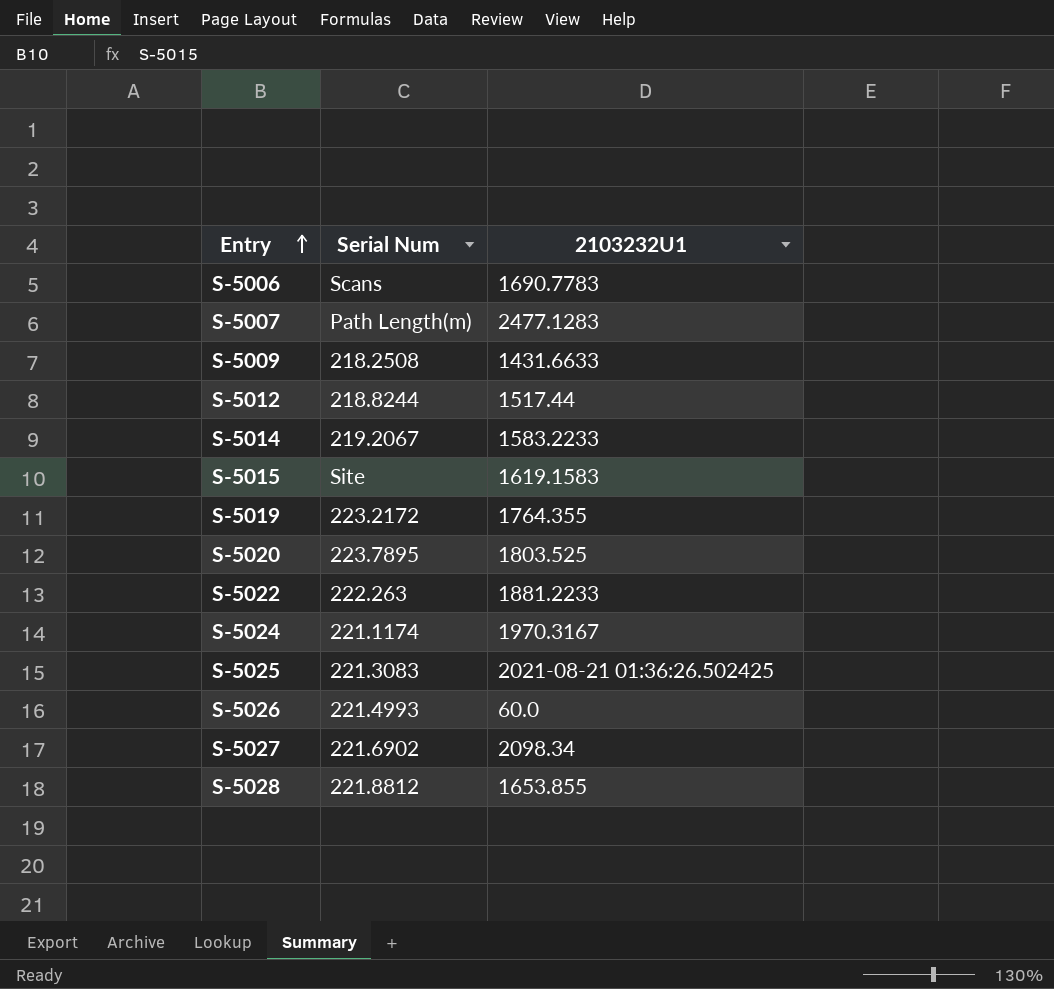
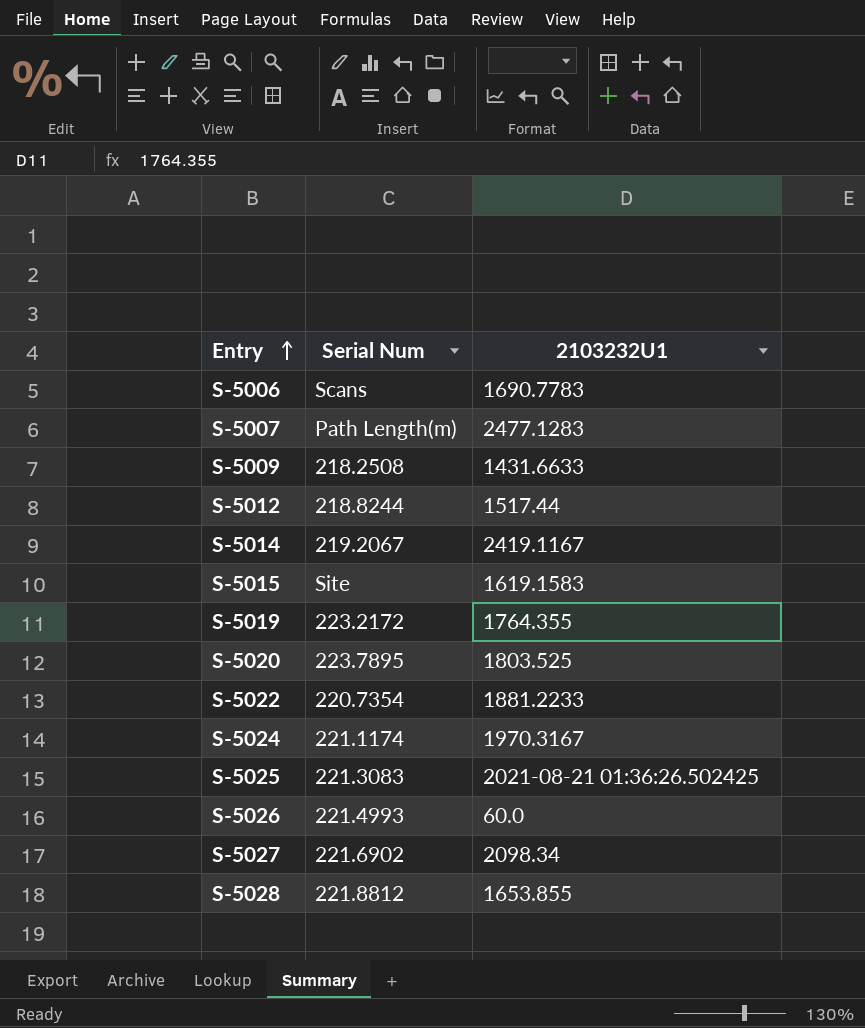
S-5014 | 2103232U1: 1583.2233 -> 2419.1167
S-5022 | Serial Num: 222.263 -> 220.7354

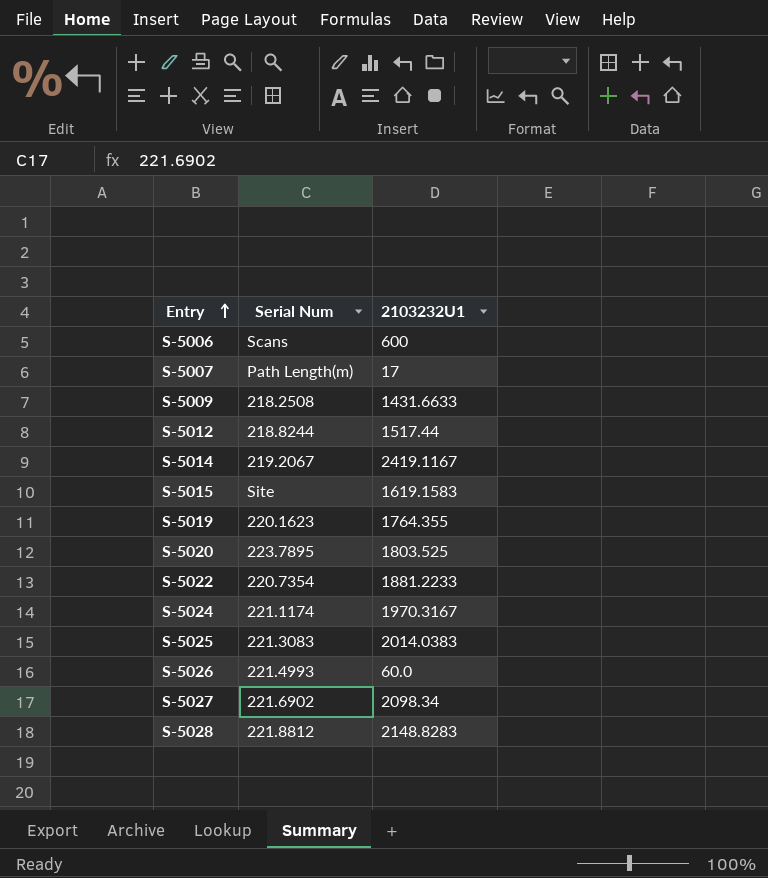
S-5006 | 2103232U1: 1690.7783 -> 600
S-5007 | 2103232U1: 2477.1283 -> 17
S-5019 | Serial Num: 223.2172 -> 220.1623
S-5025 | 2103232U1: 2021-08-21 01:36:26.502425 -> 2014.0383
S-5028 | 2103232U1: 1653.855 -> 2148.8283

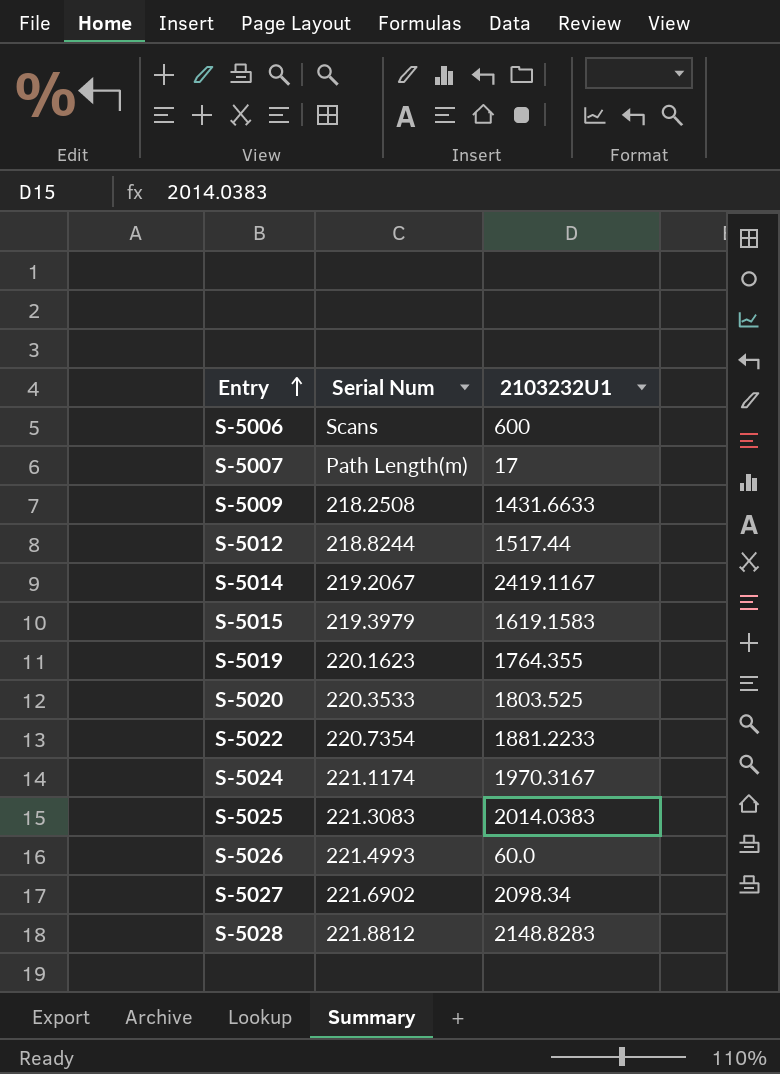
S-5015 | Serial Num: Site -> 219.3979
S-5020 | Serial Num: 223.7895 -> 220.3533

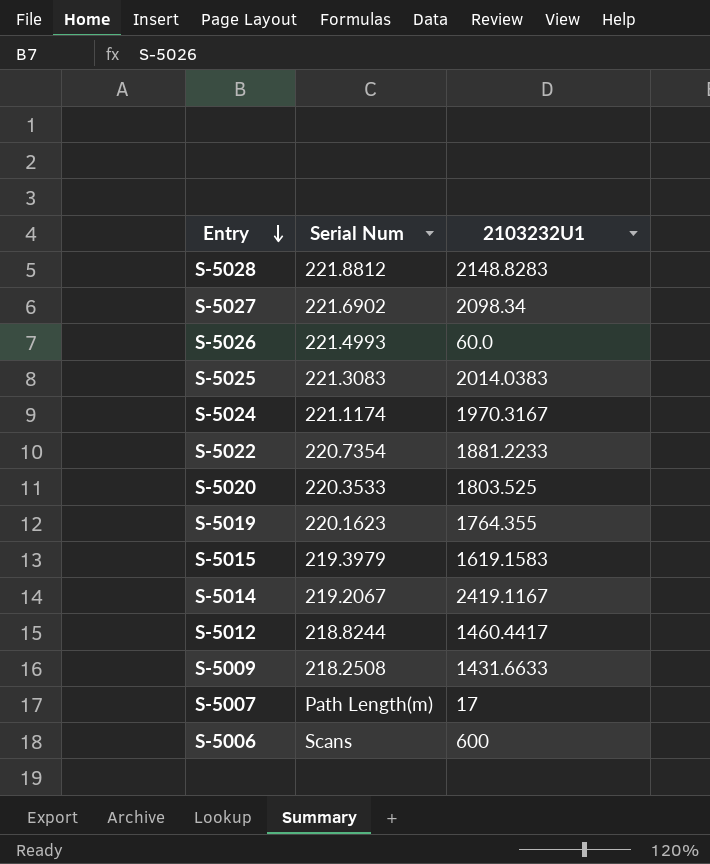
row order: Entry ascending -> Entry descending
S-5012 | 2103232U1: 1517.44 -> 1460.4417

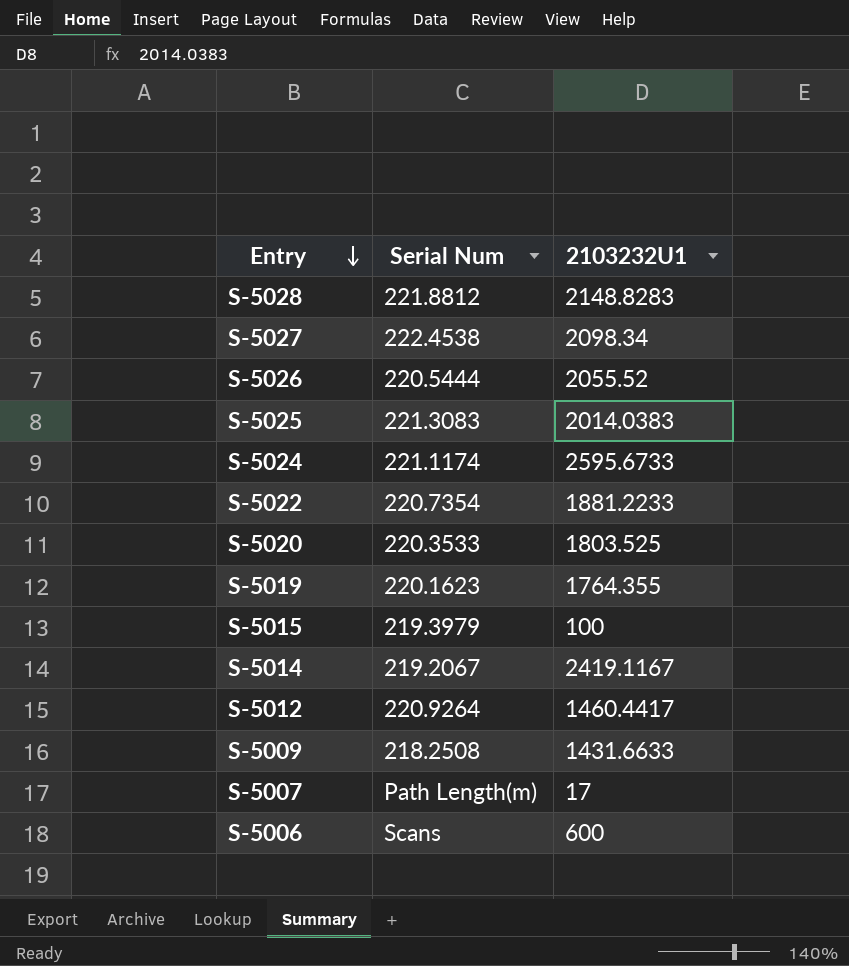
S-5027 | Serial Num: 221.6902 -> 222.4538
S-5026 | Serial Num: 221.4993 -> 220.5444
S-5026 | 2103232U1: 60.0 -> 2055.52
S-5024 | 2103232U1: 1970.3167 -> 2595.6733
S-5015 | 2103232U1: 1619.1583 -> 100
S-5012 | Serial Num: 218.8244 -> 220.9264

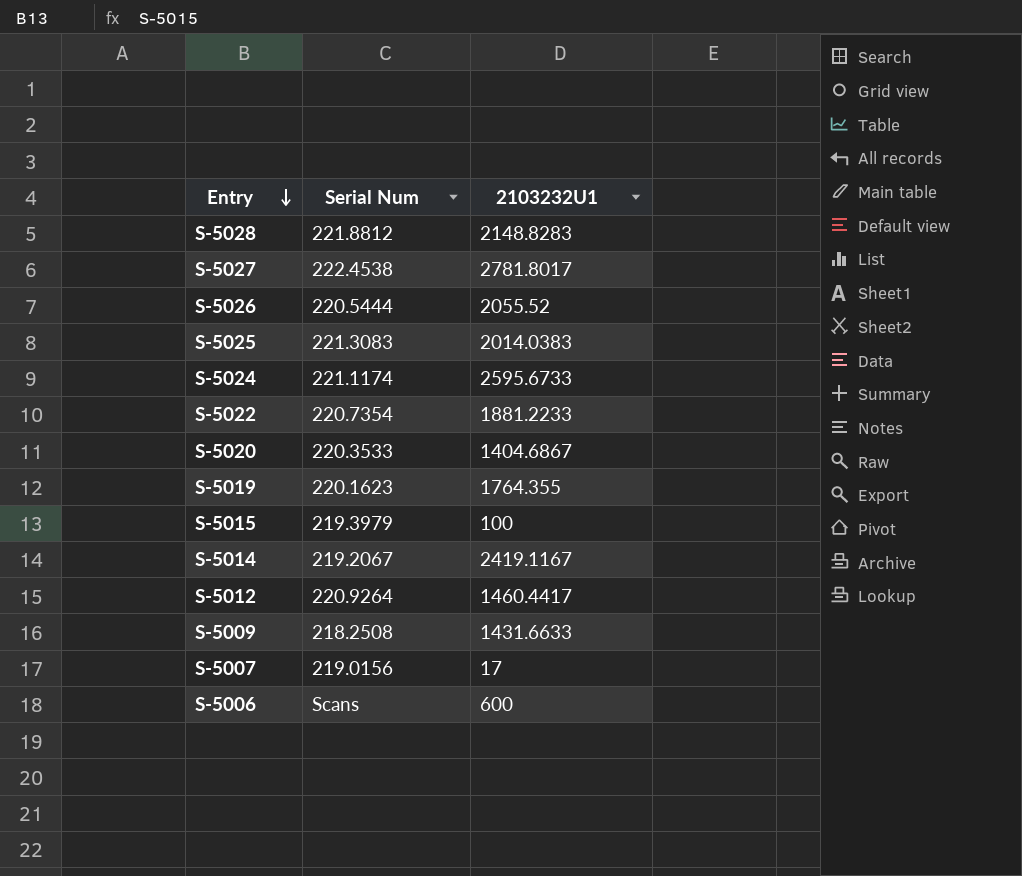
S-5027 | 2103232U1: 2098.34 -> 2781.8017
S-5020 | 2103232U1: 1803.525 -> 1404.6867
S-5007 | Serial Num: Path Length(m) -> 219.0156

